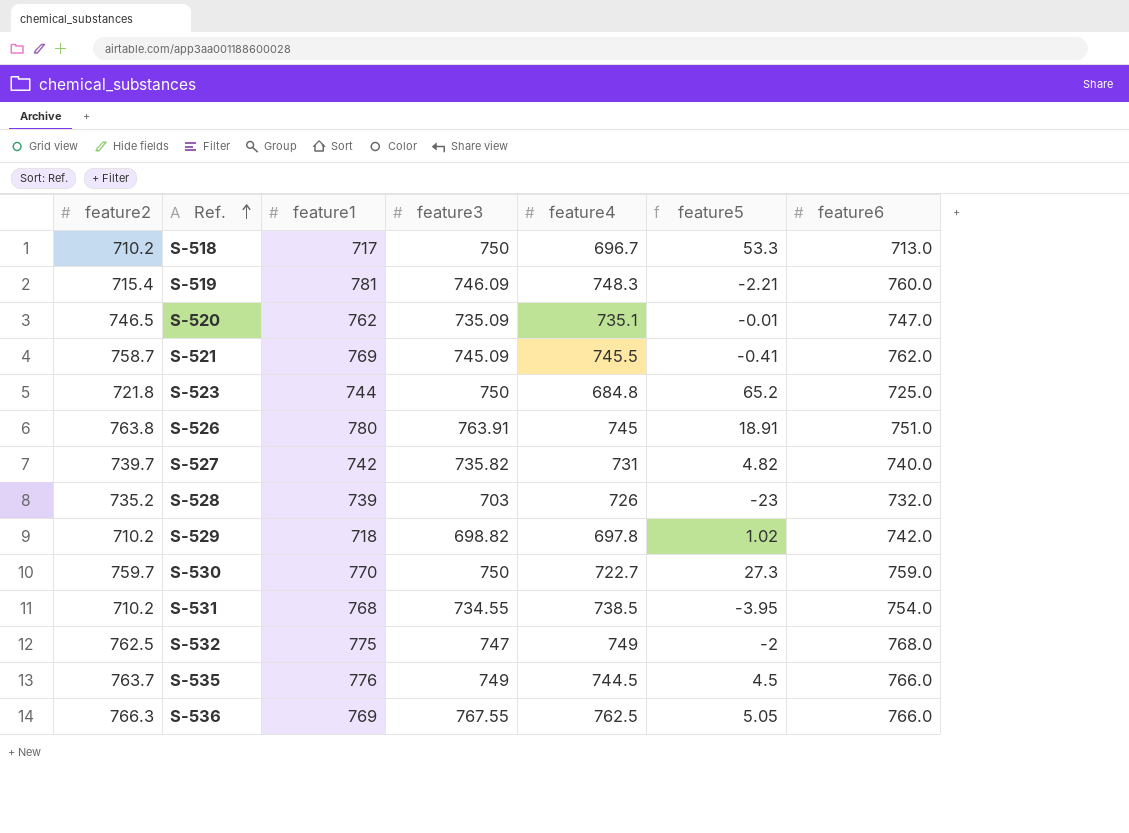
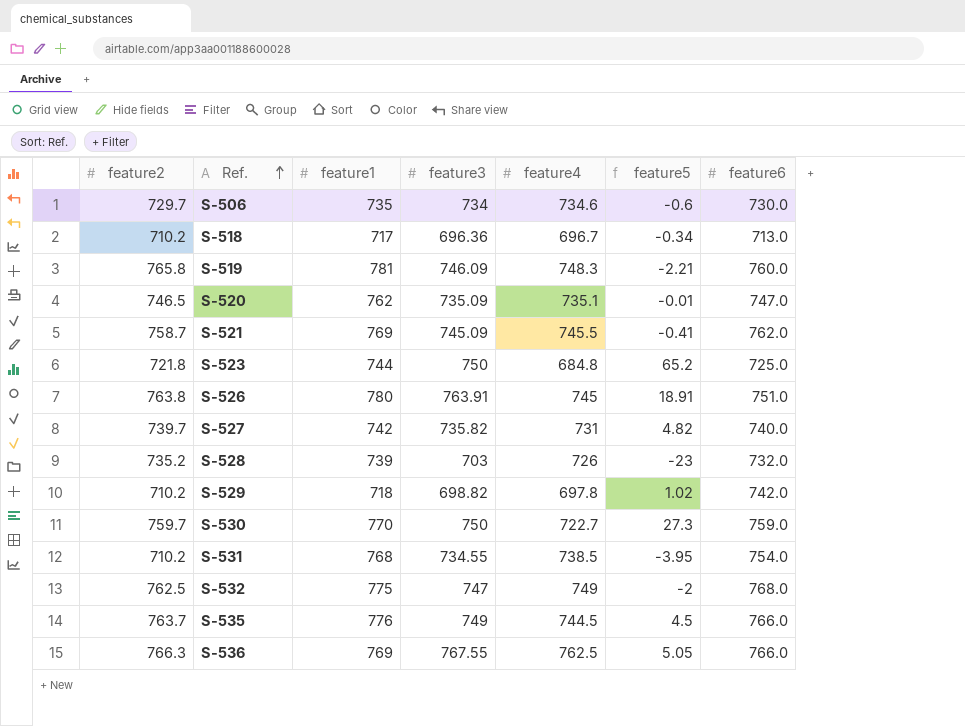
row S-506: none -> 729.7 | 735 | 734 | 734.6 | -0.6 | 730.0
S-518 | feature3: 750 -> 696.36
S-518 | feature5: 53.3 -> -0.34
S-519 | feature2: 715.4 -> 765.8

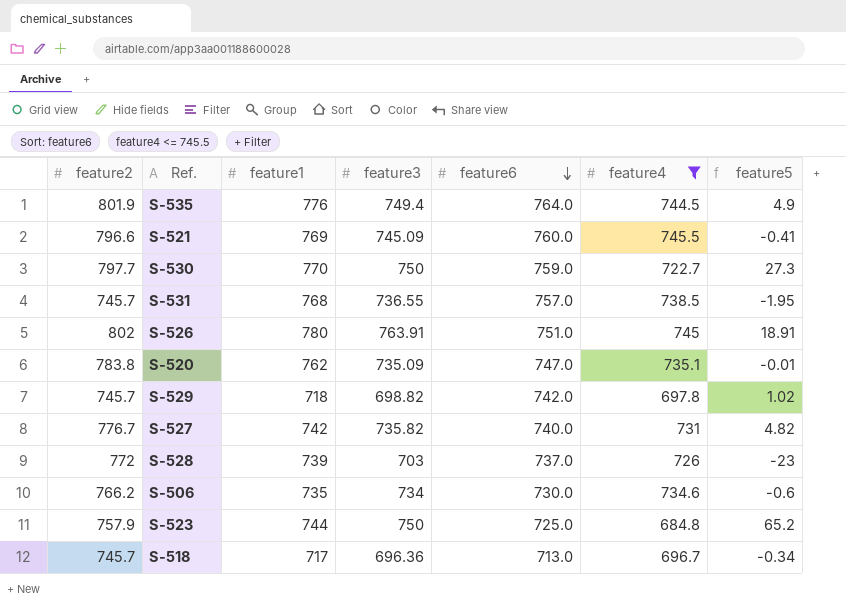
filter: none -> feature4 <= 745.5
row order: Ref. ascending -> feature6 descending
column feature6 | position: 7 -> 5
S-535 | feature2: 763.7 -> 801.9
S-535 | feature3: 749 -> 749.4
S-535 | feature6: 766.0 -> 764.0
S-535 | feature5: 4.5 -> 4.9
S-521 | feature2: 758.7 -> 796.6
S-521 | feature6: 762.0 -> 760.0
S-530 | feature2: 759.7 -> 797.7
S-531 | feature2: 710.2 -> 745.7
S-531 | feature3: 734.55 -> 736.55
S-531 | feature6: 754.0 -> 757.0
S-531 | feature5: -3.95 -> -1.95
S-526 | feature2: 763.8 -> 802
S-520 | feature2: 746.5 -> 783.8
S-529 | feature2: 710.2 -> 745.7
S-527 | feature2: 739.7 -> 776.7
S-528 | feature2: 735.2 -> 772
S-528 | feature6: 732.0 -> 737.0
S-506 | feature2: 729.7 -> 766.2
S-523 | feature2: 721.8 -> 757.9
S-518 | feature2: 710.2 -> 745.7

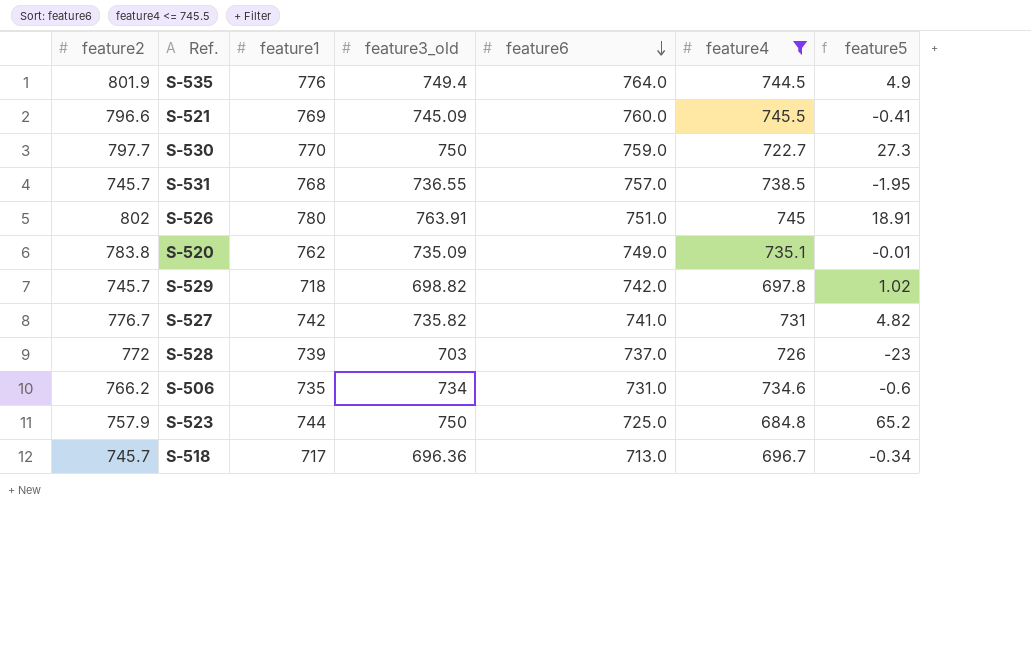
column name: feature3 -> feature3_old
S-520 | feature6: 747.0 -> 749.0
S-527 | feature6: 740.0 -> 741.0
S-506 | feature6: 730.0 -> 731.0

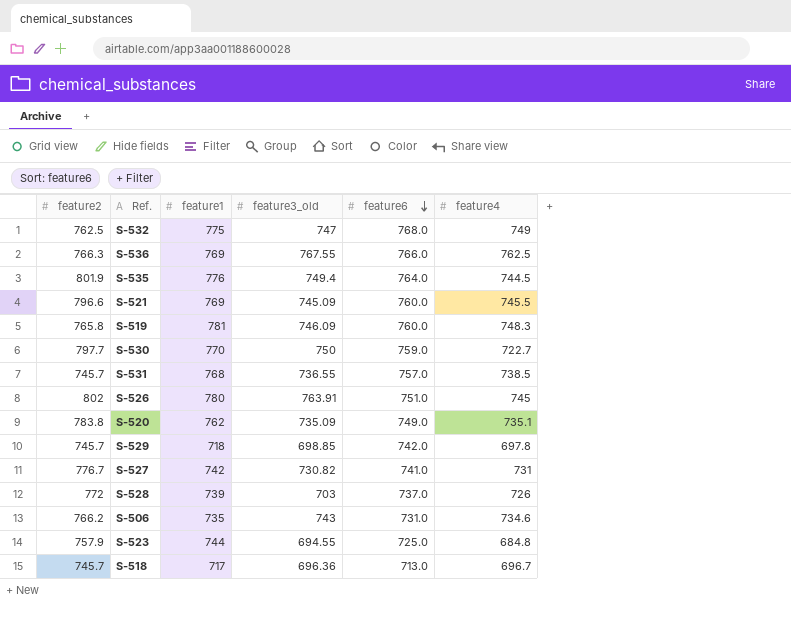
filter: feature4 <= 745.5 -> none
column feature5 | formula: [feature3_old] - [feature4] -> none
S-529 | feature3_old: 698.82 -> 698.85
S-527 | feature3_old: 735.82 -> 730.82
S-506 | feature3_old: 734 -> 743
S-523 | feature3_old: 750 -> 694.55

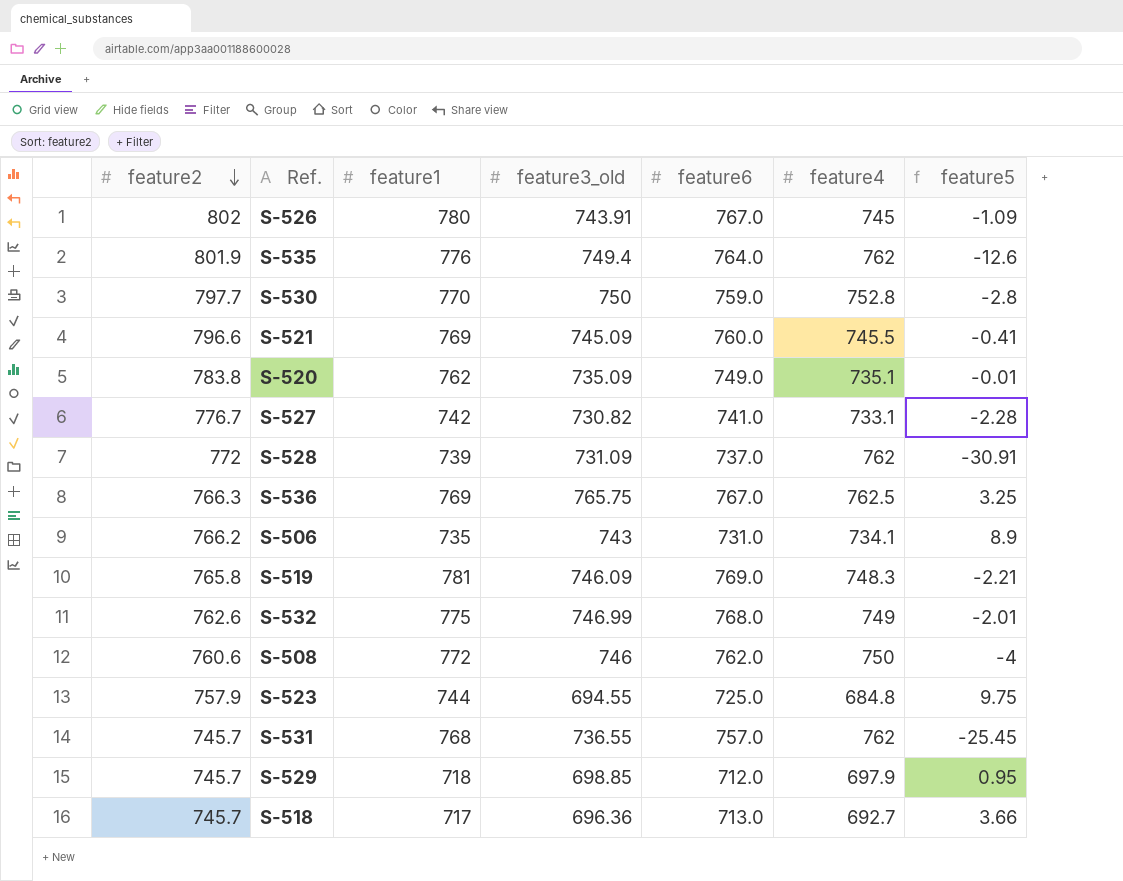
row order: feature6 descending -> feature2 descending
column feature5 | formula: none -> [feature3_old] - [feature4]
S-526 | feature3_old: 763.91 -> 743.91
S-526 | feature6: 751.0 -> 767.0
S-535 | feature4: 744.5 -> 762
S-530 | feature4: 722.7 -> 752.8
S-527 | feature4: 731 -> 733.1
S-528 | feature3_old: 703 -> 731.09
S-528 | feature4: 726 -> 762
S-536 | feature3_old: 767.55 -> 765.75
S-536 | feature6: 766.0 -> 767.0
S-506 | feature4: 734.6 -> 734.1
S-519 | feature6: 760.0 -> 769.0
S-532 | feature2: 762.5 -> 762.6
S-532 | feature3_old: 747 -> 746.99
row S-508: none -> 760.6 | 772 | 746 | 762.0 | 750 | -4
S-531 | feature4: 738.5 -> 762
S-529 | feature6: 742.0 -> 712.0
S-529 | feature4: 697.8 -> 697.9
S-518 | feature4: 696.7 -> 692.7

